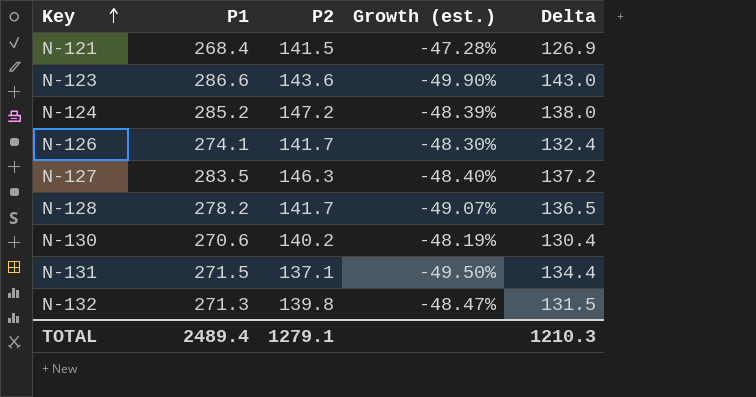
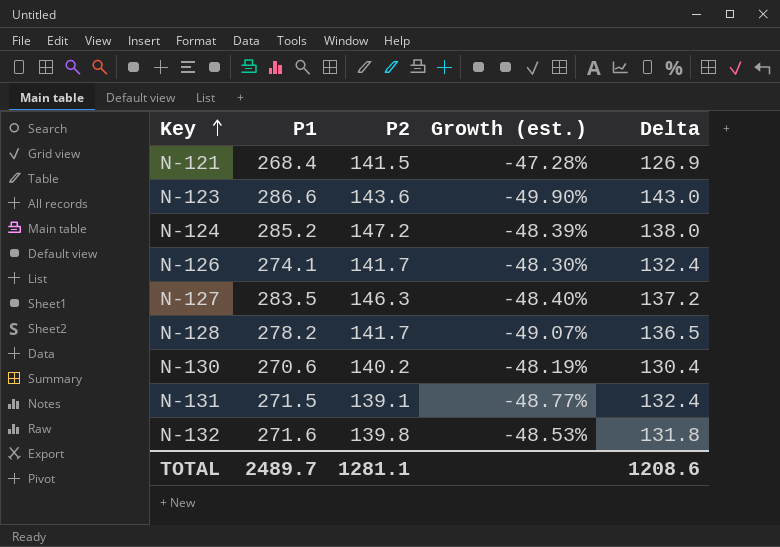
N-131 | P2: 137.1 -> 139.1
N-131 | Growth (est.): -49.50% -> -48.77%
N-131 | Delta: 134.4 -> 132.4
N-132 | P1: 271.3 -> 271.6
N-132 | Growth (est.): -48.47% -> -48.53%
N-132 | Delta: 131.5 -> 131.8
TOTAL | P1: 2489.4 -> 2489.7
TOTAL | P2: 1279.1 -> 1281.1
TOTAL | Delta: 1210.3 -> 1208.6

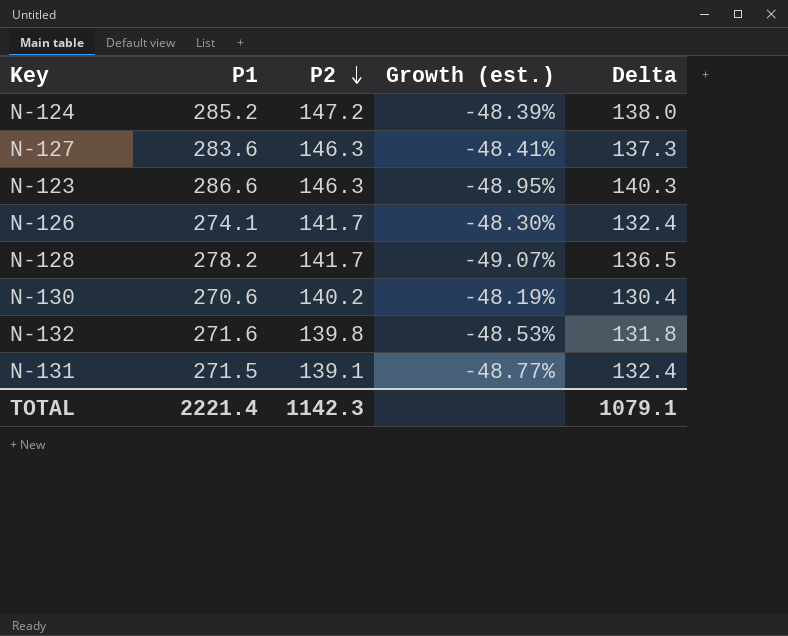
row order: Key ascending -> P2 descending
row N-121: 268.4 | 141.5 | -47.28% | 126.9 -> none
N-127 | P1: 283.5 -> 283.6
N-127 | Growth (est.): -48.40% -> -48.41%
N-127 | Delta: 137.2 -> 137.3
N-123 | P2: 143.6 -> 146.3
N-123 | Growth (est.): -49.90% -> -48.95%
N-123 | Delta: 143.0 -> 140.3
TOTAL | P1: 2489.7 -> 2221.4
TOTAL | P2: 1281.1 -> 1142.3
TOTAL | Delta: 1208.6 -> 1079.1

